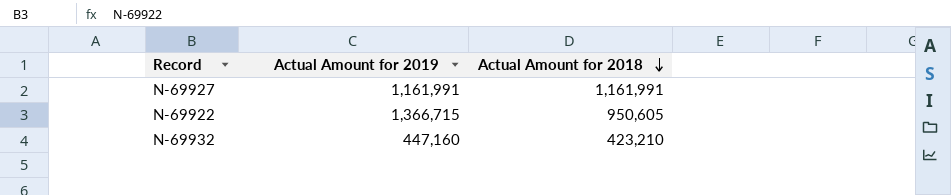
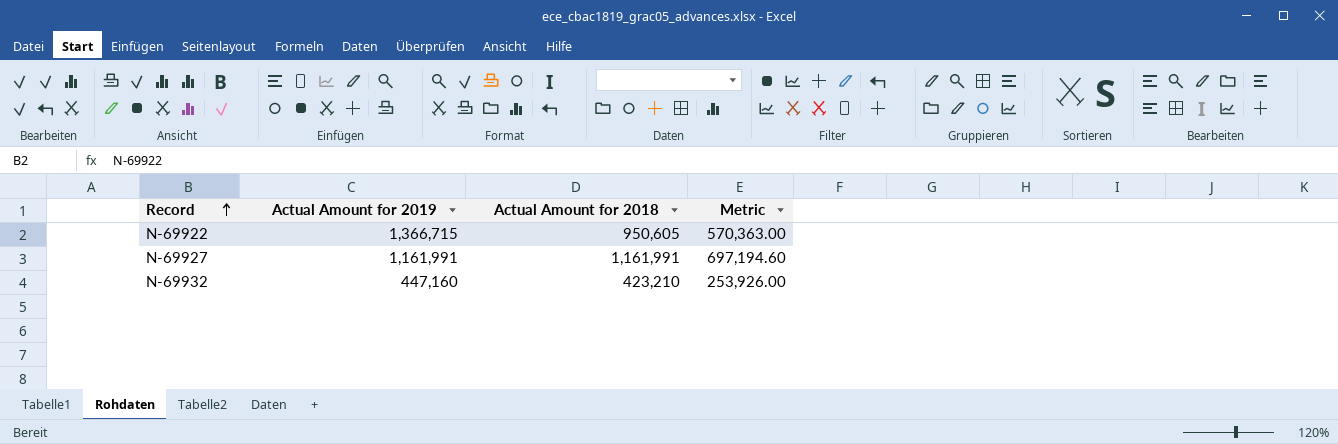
row order: Actual Amount for 2018 descending -> Record ascending
column Metric | formula: none -> [Actual Amount for 2018] * 0.6

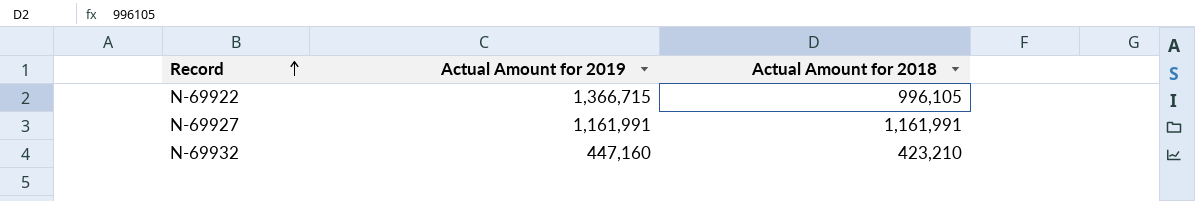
column Metric | formula: [Actual Amount for 2018] * 0.6 -> none
N-69922 | Actual Amount for 2018: 950,605 -> 996,105

